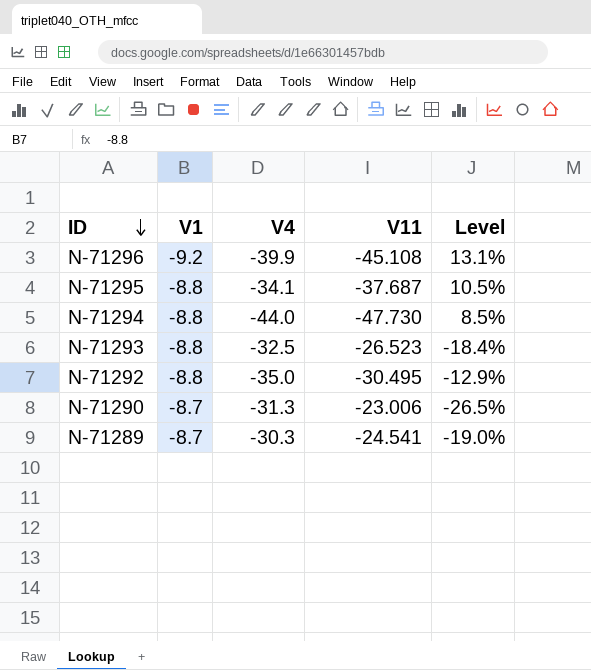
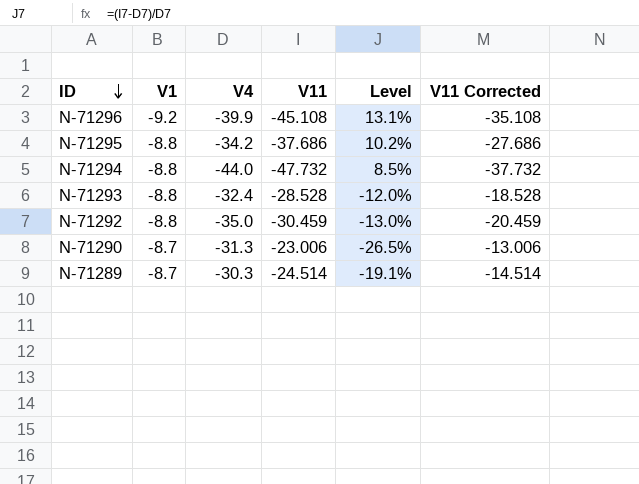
column V11 Corrected | formula: none -> [V11] + 10
N-71295 | V4: -34.1 -> -34.2
N-71295 | V11: -37.687 -> -37.686
N-71295 | Level: 10.5% -> 10.2%
N-71294 | V11: -47.730 -> -47.732
N-71293 | V4: -32.5 -> -32.4
N-71293 | V11: -26.523 -> -28.528
N-71293 | Level: -18.4% -> -12.0%
N-71292 | V11: -30.495 -> -30.459
N-71292 | Level: -12.9% -> -13.0%
N-71289 | V11: -24.541 -> -24.514
N-71289 | Level: -19.0% -> -19.1%

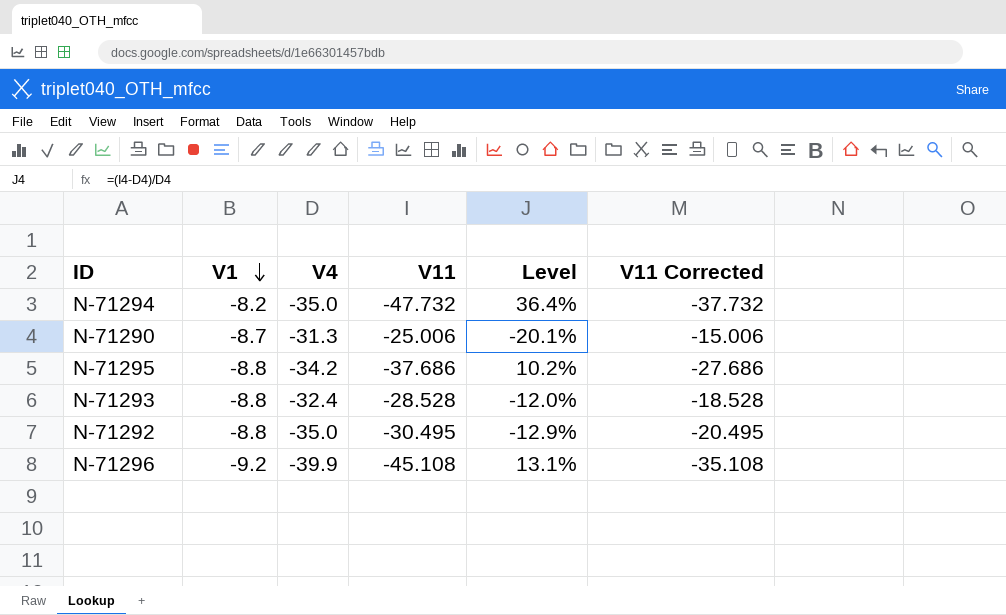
row order: ID descending -> V1 descending
row N-71289: -8.7 | -30.3 | -24.514 | -19.1% | -14.514 -> none
N-71294 | V1: -8.8 -> -8.2
N-71294 | V4: -44.0 -> -35.0
N-71294 | Level: 8.5% -> 36.4%
N-71290 | V11: -23.006 -> -25.006
N-71290 | Level: -26.5% -> -20.1%
N-71290 | V11 Corrected: -13.006 -> -15.006
N-71292 | V11: -30.459 -> -30.495
N-71292 | Level: -13.0% -> -12.9%
N-71292 | V11 Corrected: -20.459 -> -20.495

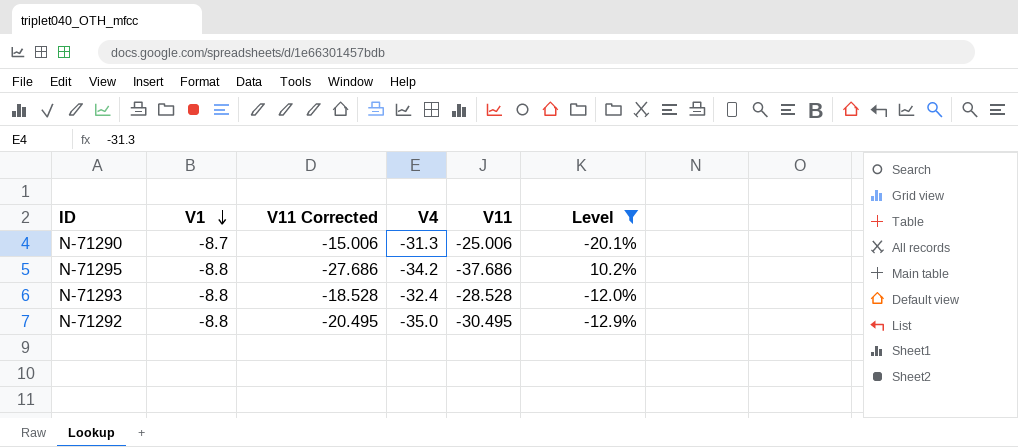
filter: none -> Level <= 10.2%
column V11 Corrected | position: 6 -> 3

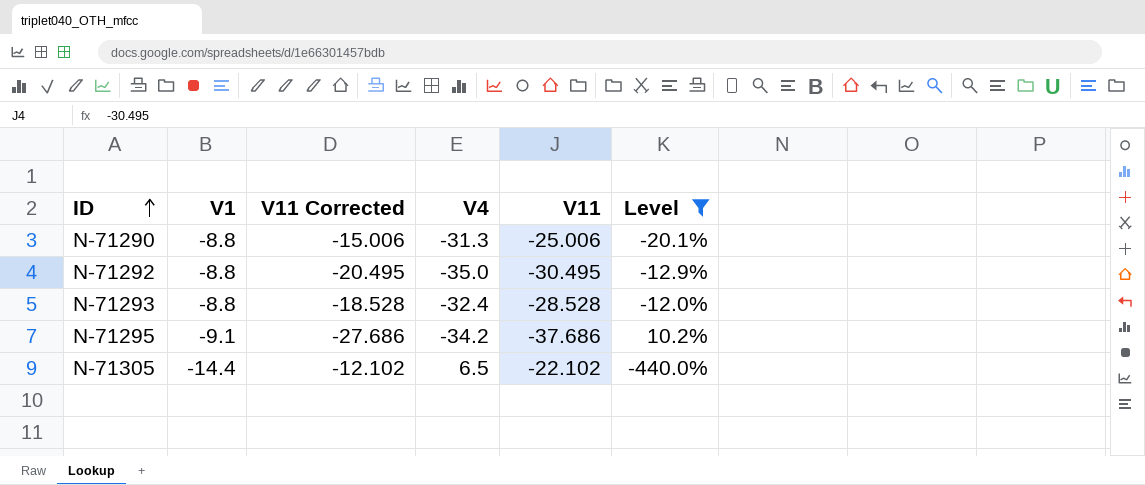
row order: V1 descending -> ID ascending
N-71290 | V1: -8.7 -> -8.8
N-71295 | V1: -8.8 -> -9.1
row N-71305: none -> -14.4 | -12.102 | 6.5 | -22.102 | -440.0%

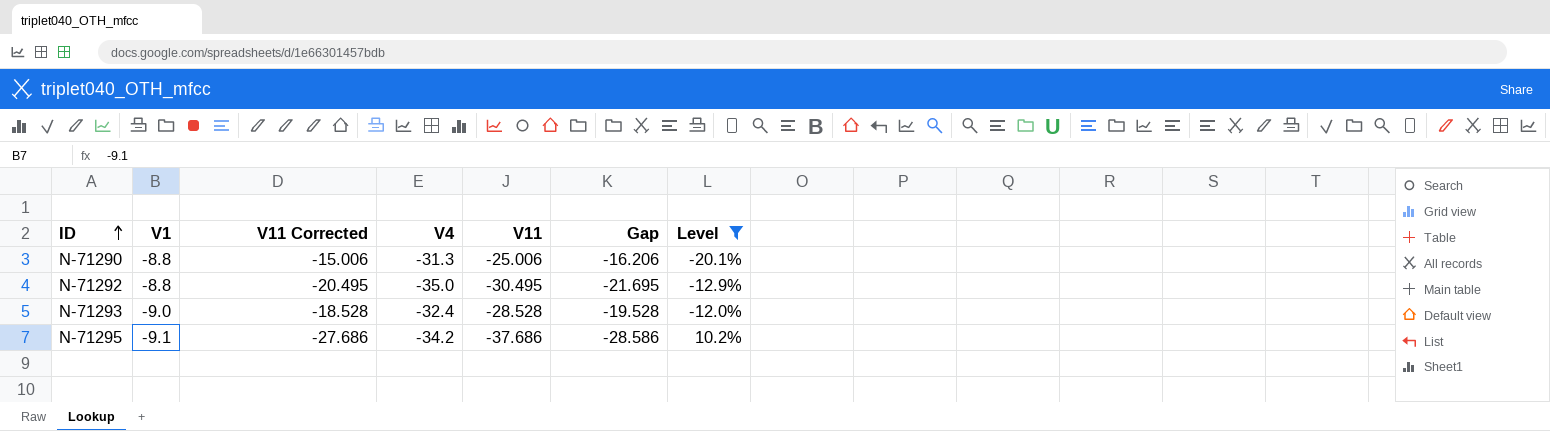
column Gap | formula: none -> [V11] - [V1]
row N-71305: -14.4 | -12.102 | 6.5 | -22.102 | -440.0% -> none
N-71293 | V1: -8.8 -> -9.0

